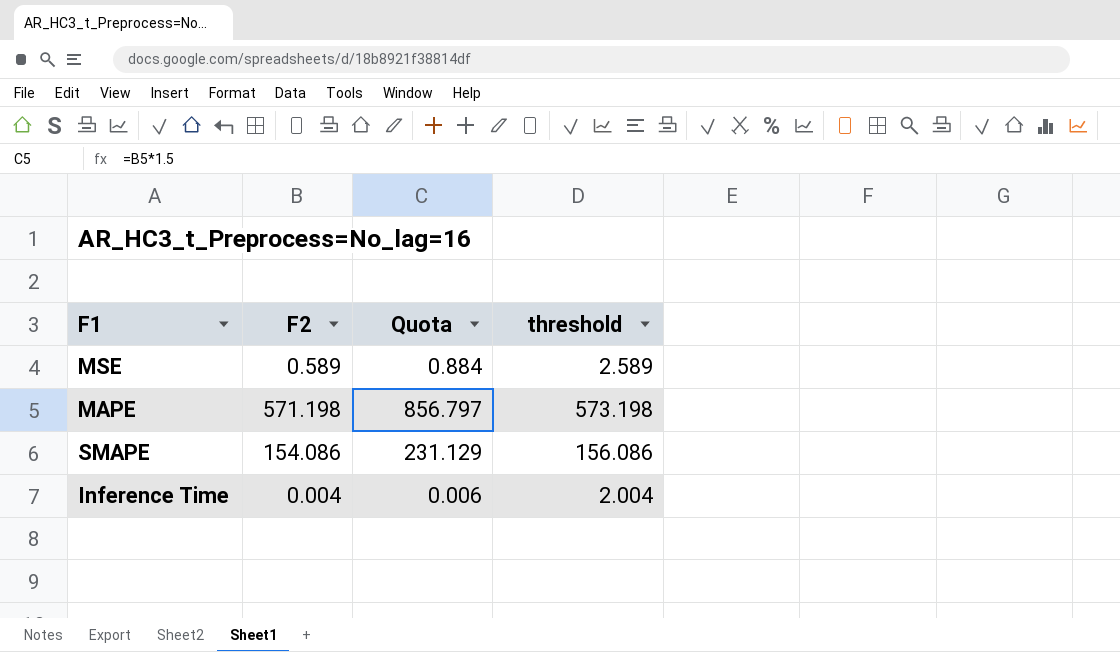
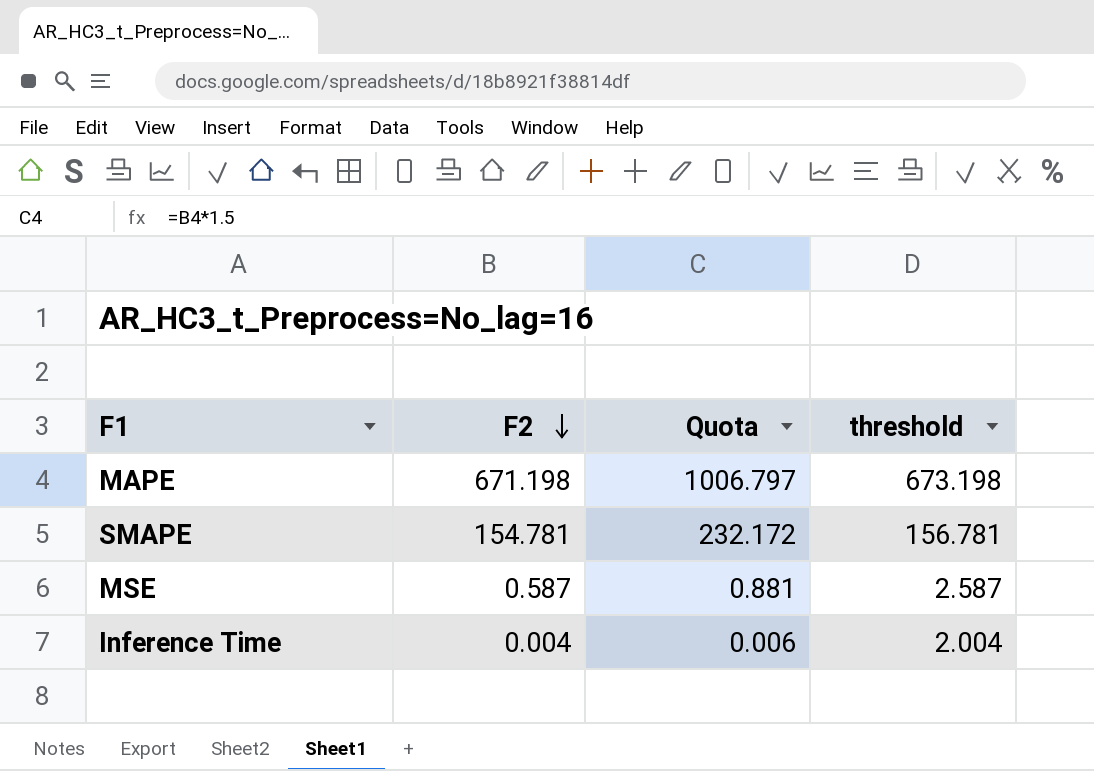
row order: none -> F2 descending
MAPE | F2: 571.198 -> 671.198
MAPE | Quota: 856.797 -> 1006.797
MAPE | threshold: 573.198 -> 673.198
SMAPE | F2: 154.086 -> 154.781
SMAPE | Quota: 231.129 -> 232.172
SMAPE | threshold: 156.086 -> 156.781
MSE | F2: 0.589 -> 0.587
MSE | Quota: 0.884 -> 0.881
MSE | threshold: 2.589 -> 2.587

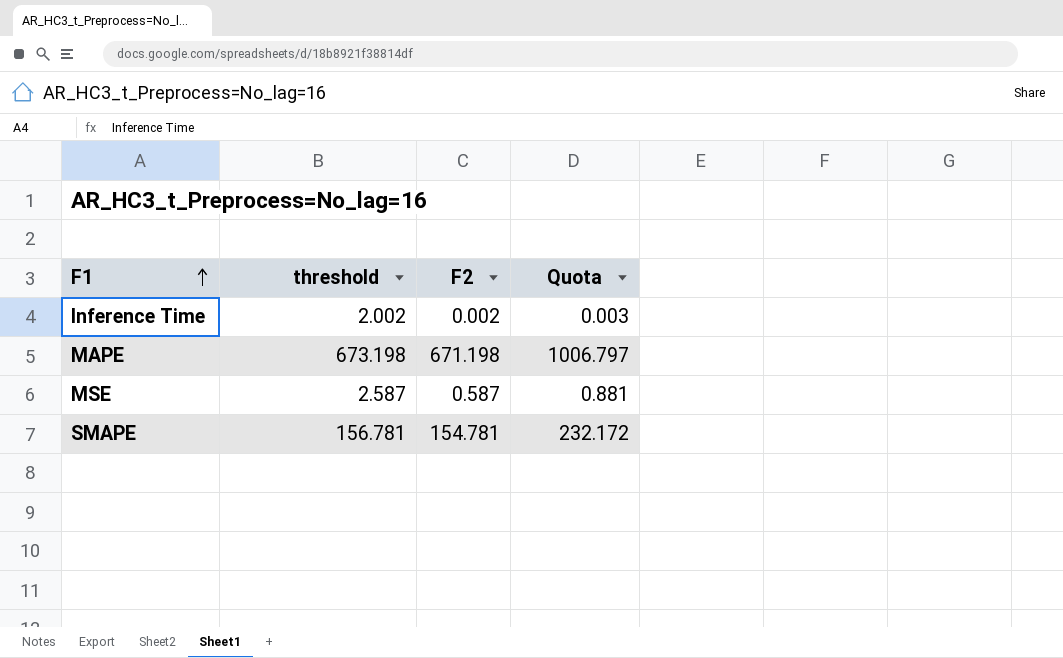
row order: F2 descending -> F1 ascending
column threshold | position: 4 -> 2
Inference Time | threshold: 2.004 -> 2.002
Inference Time | F2: 0.004 -> 0.002
Inference Time | Quota: 0.006 -> 0.003

